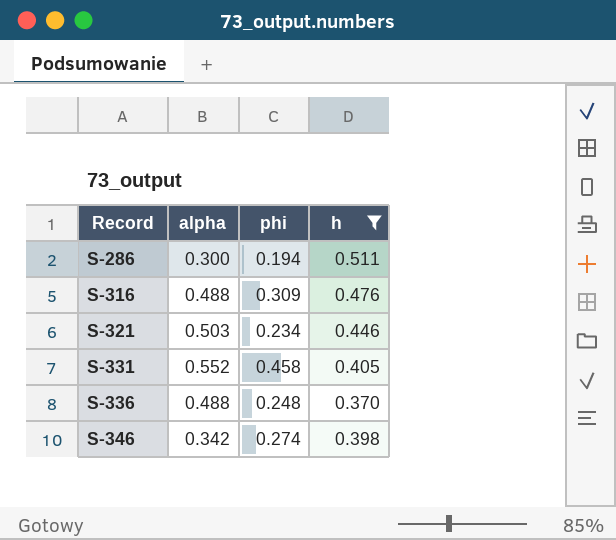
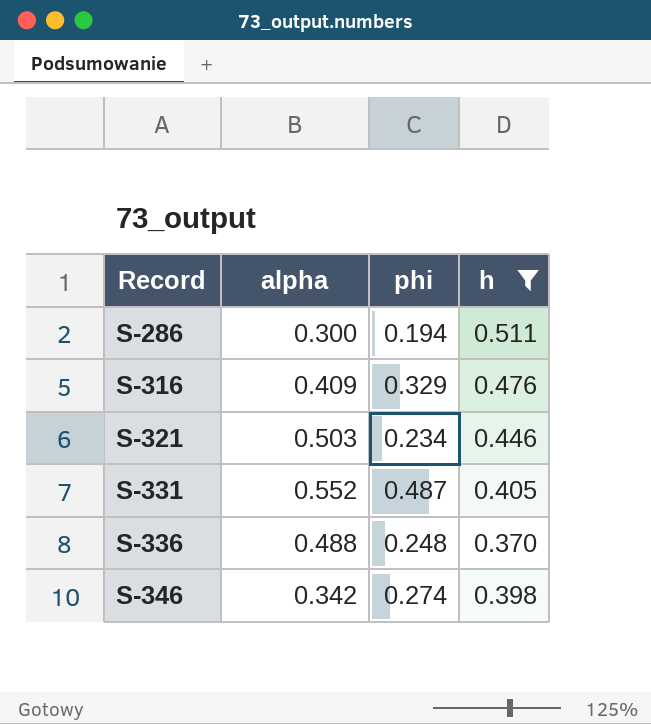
S-316 | alpha: 0.488 -> 0.409
S-316 | phi: 0.309 -> 0.329
S-331 | phi: 0.458 -> 0.487

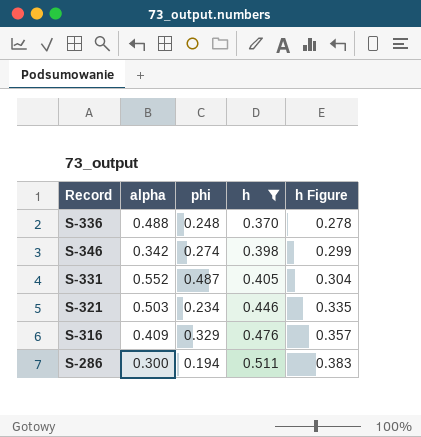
row order: Record ascending -> h ascending
column h Figure | formula: none -> [h] * 0.75

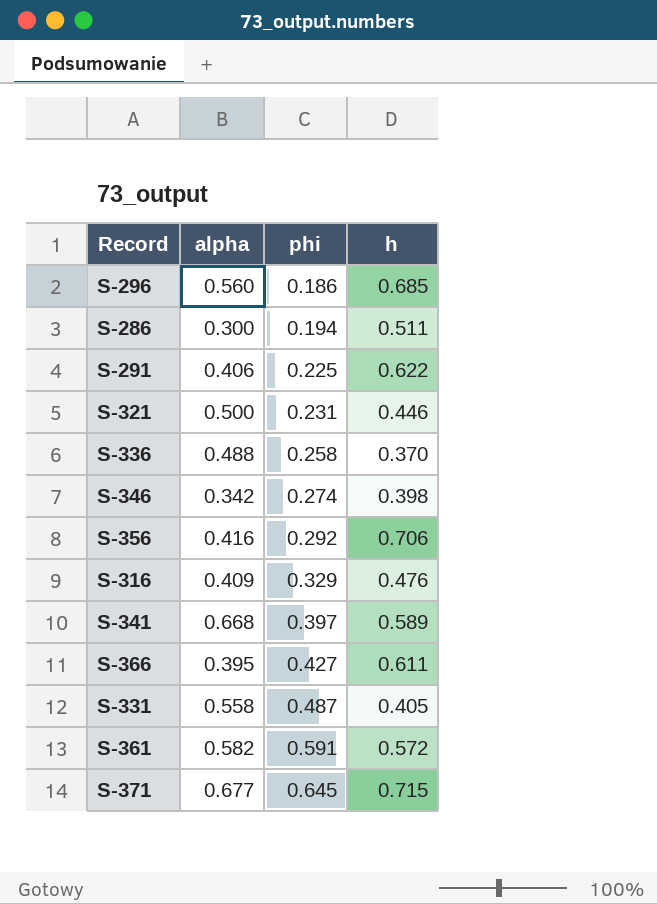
filter: h <= 0.511 -> none
row order: h ascending -> phi ascending
column h Figure | formula: [h] * 0.75 -> none
S-321 | alpha: 0.503 -> 0.500
S-321 | phi: 0.234 -> 0.231
S-336 | phi: 0.248 -> 0.258
S-331 | alpha: 0.552 -> 0.558

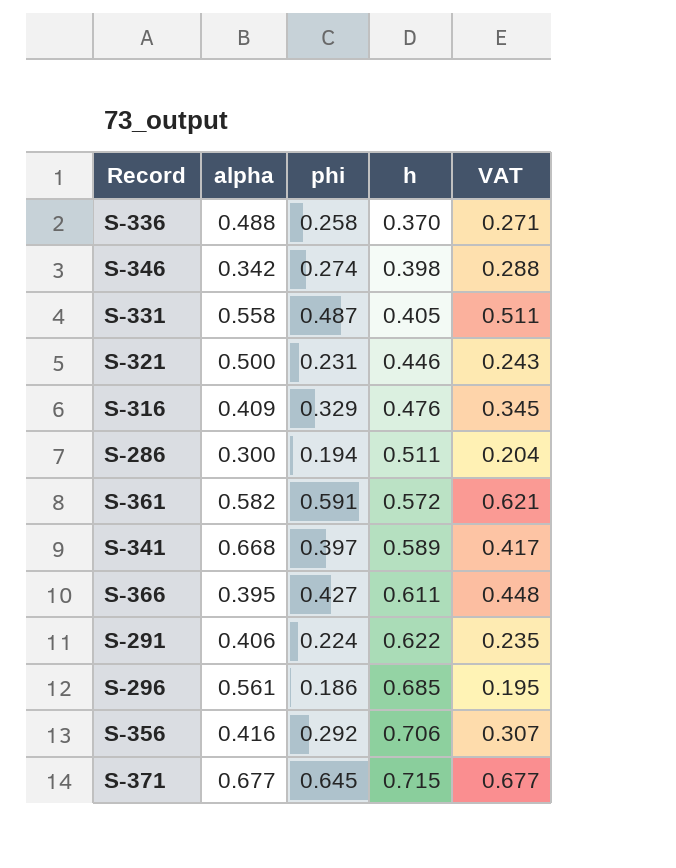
row order: phi ascending -> h ascending
column VAT | formula: none -> [phi] * 1.05
S-291 | phi: 0.225 -> 0.224
S-296 | alpha: 0.560 -> 0.561

